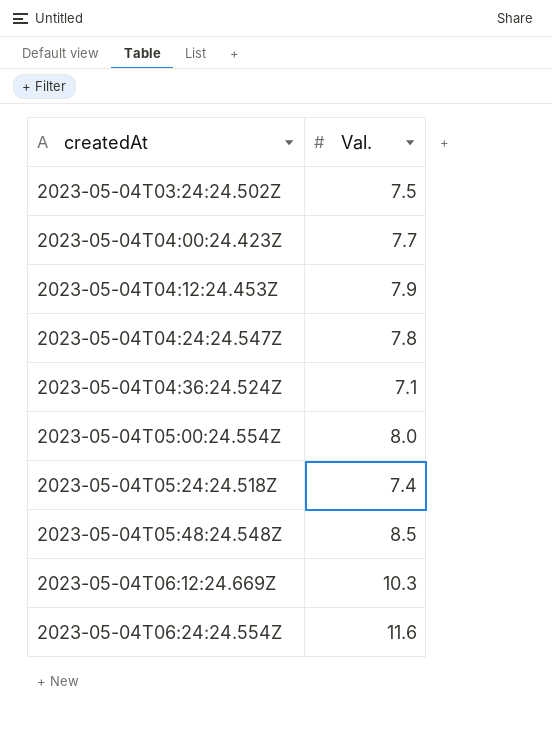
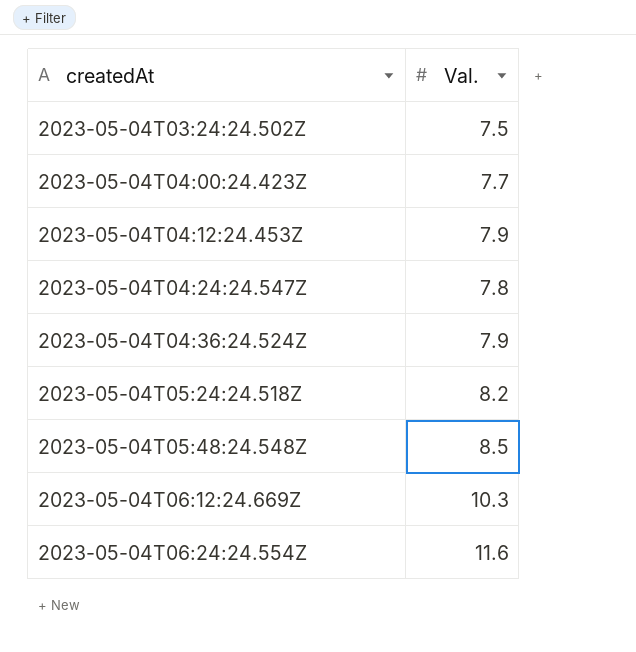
row 2023-05-04T05:00:24.554Z: 8.0 -> none
2023-05-04T04:36:24.524Z | Val.: 7.1 -> 7.9
2023-05-04T05:24:24.518Z | Val.: 7.4 -> 8.2

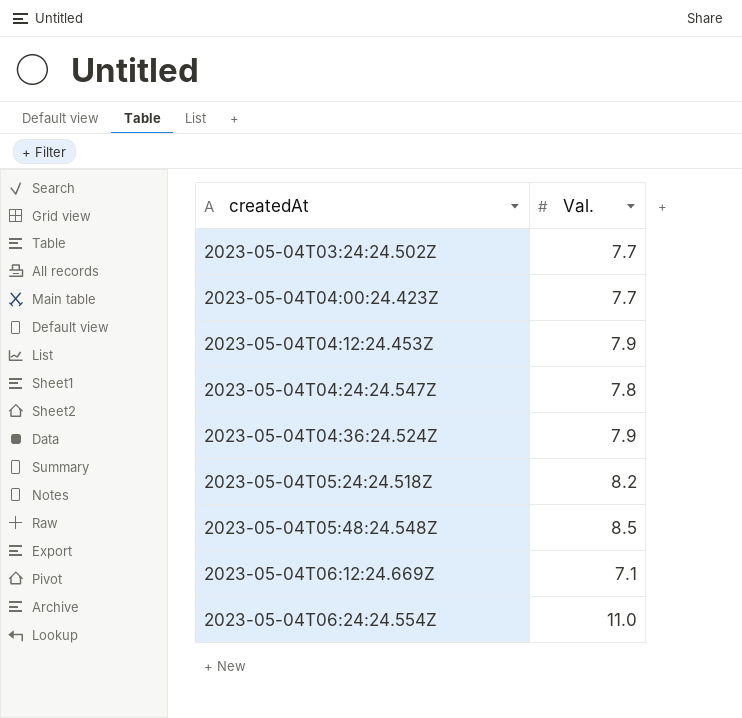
2023-05-04T03:24:24.502Z | Val.: 7.5 -> 7.7
2023-05-04T06:12:24.669Z | Val.: 10.3 -> 7.1
2023-05-04T06:24:24.554Z | Val.: 11.6 -> 11.0

